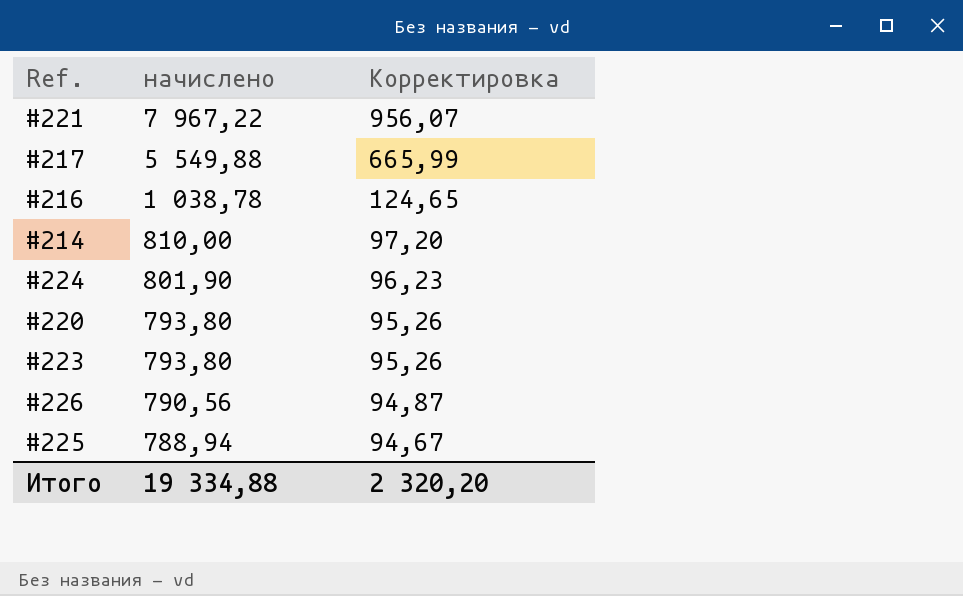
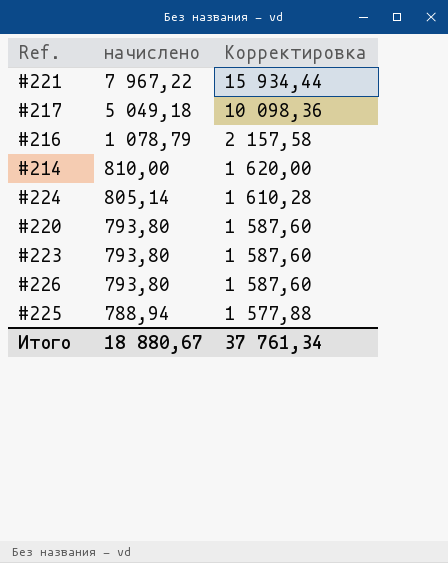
column Корректировка | formula: [начислено] * 0,12 -> [начислено] * 2
#217 | начислено: 5 549,88 -> 5 049,18
#216 | начислено: 1 038,78 -> 1 078,79
#224 | начислено: 801,90 -> 805,14
#226 | начислено: 790,56 -> 793,80
Итого | начислено: 19 334,88 -> 18 880,67
Итого | Корректировка: 2 320,20 -> 37 761,34

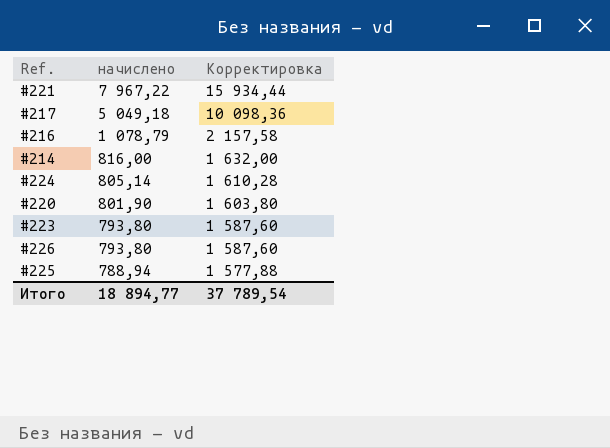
#214 | начислено: 810,00 -> 816,00
#214 | Корректировка: 1 620,00 -> 1 632,00
#220 | начислено: 793,80 -> 801,90
#220 | Корректировка: 1 587,60 -> 1 603,80
Итого | начислено: 18 880,67 -> 18 894,77
Итого | Корректировка: 37 761,34 -> 37 789,54

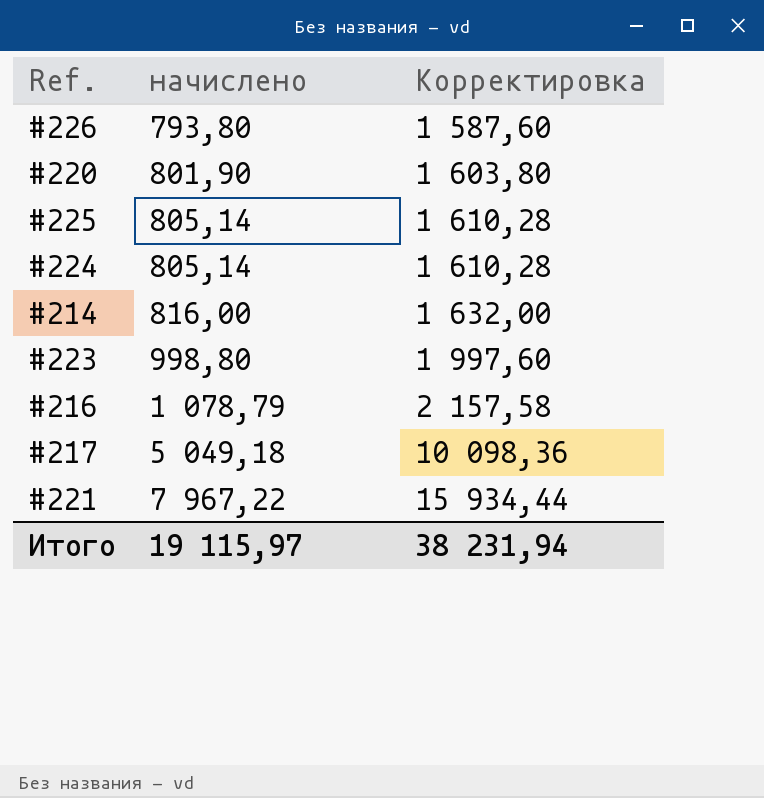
row order: начислено descending -> начислено ascending
#225 | начислено: 788,94 -> 805,14
#225 | Корректировка: 1 577,88 -> 1 610,28
#223 | начислено: 793,80 -> 998,80
#223 | Корректировка: 1 587,60 -> 1 997,60
Итого | начислено: 18 894,77 -> 19 115,97
Итого | Корректировка: 37 789,54 -> 38 231,94

